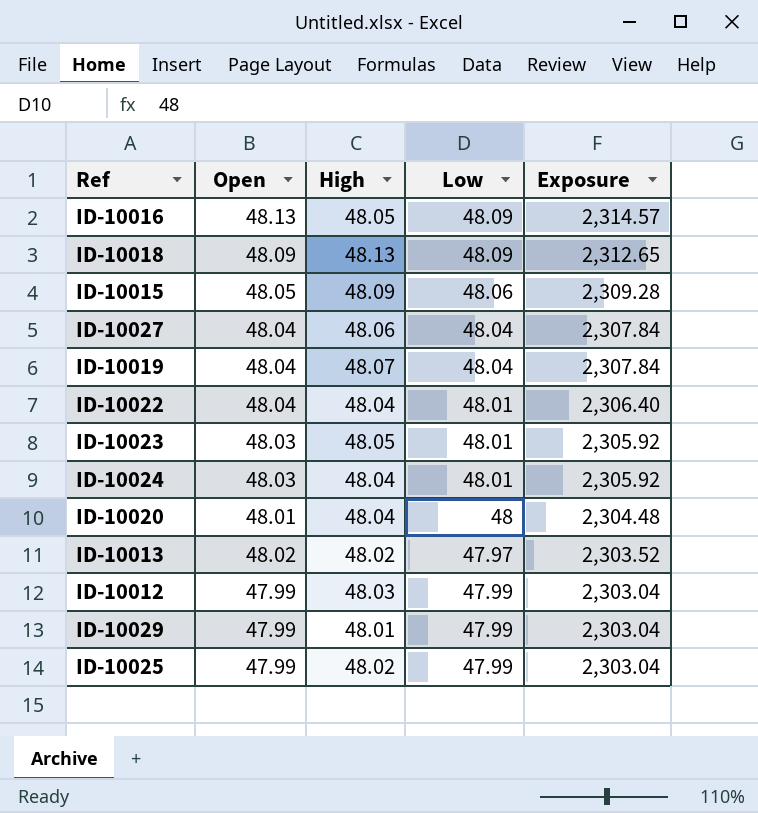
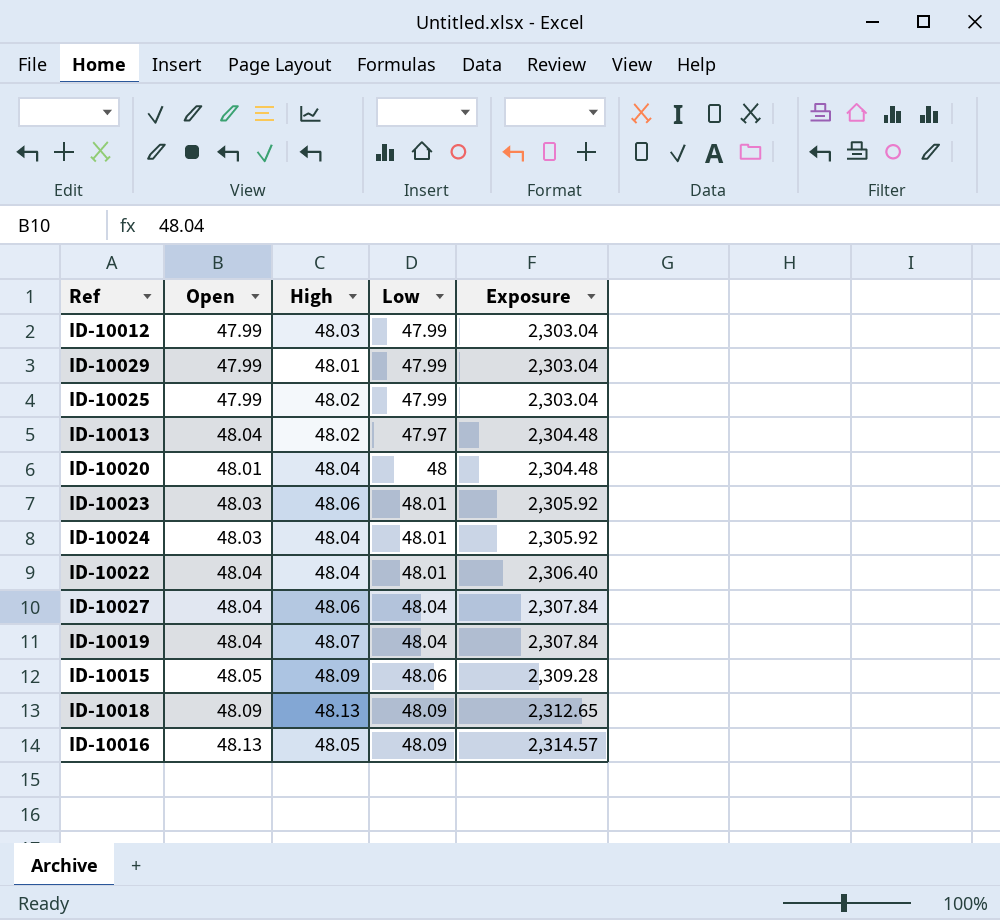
row order: Exposure descending -> Exposure ascending
ID-10013 | Open: 48.02 -> 48.04
ID-10013 | Exposure: 2,303.52 -> 2,304.48
ID-10023 | High: 48.05 -> 48.06

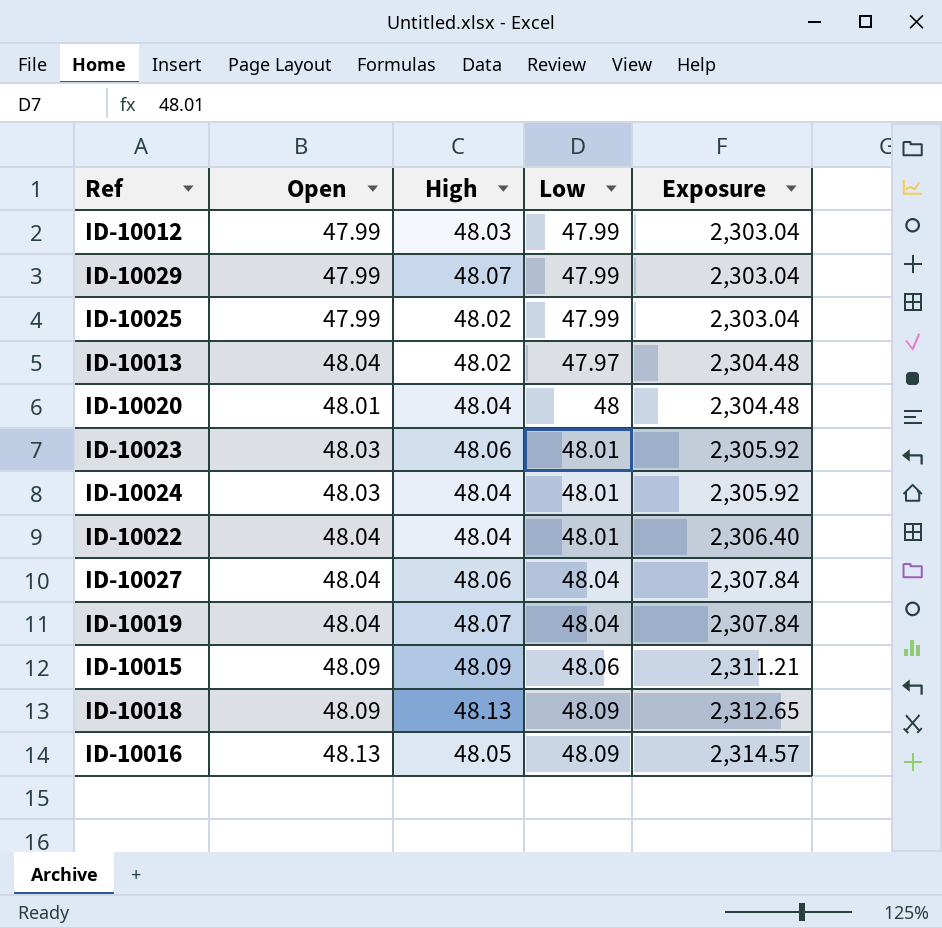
ID-10029 | High: 48.01 -> 48.07
ID-10015 | Open: 48.05 -> 48.09
ID-10015 | Exposure: 2,309.28 -> 2,311.21

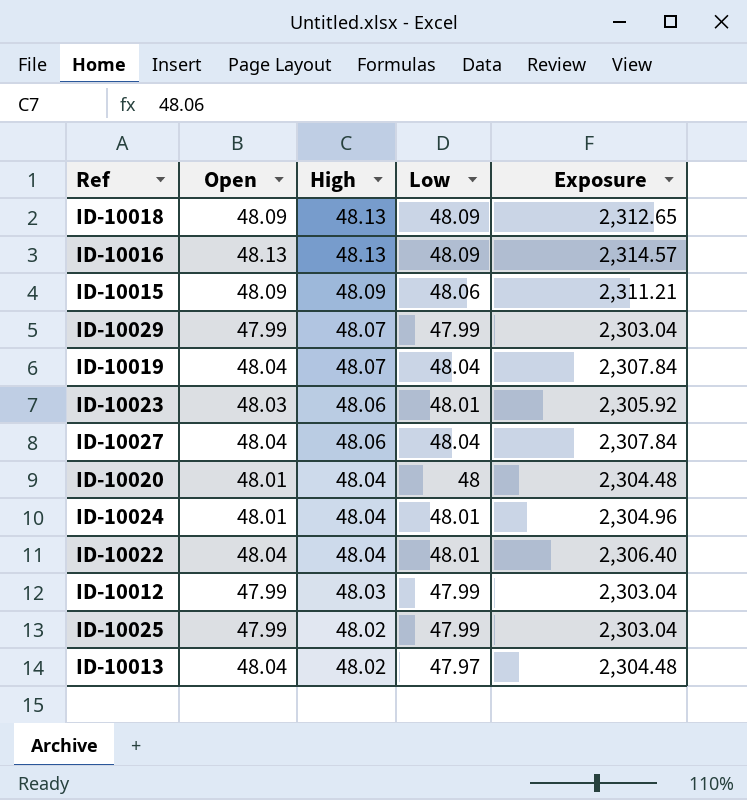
row order: Exposure ascending -> High descending
ID-10016 | High: 48.05 -> 48.13
ID-10024 | Open: 48.03 -> 48.01
ID-10024 | Exposure: 2,305.92 -> 2,304.96

